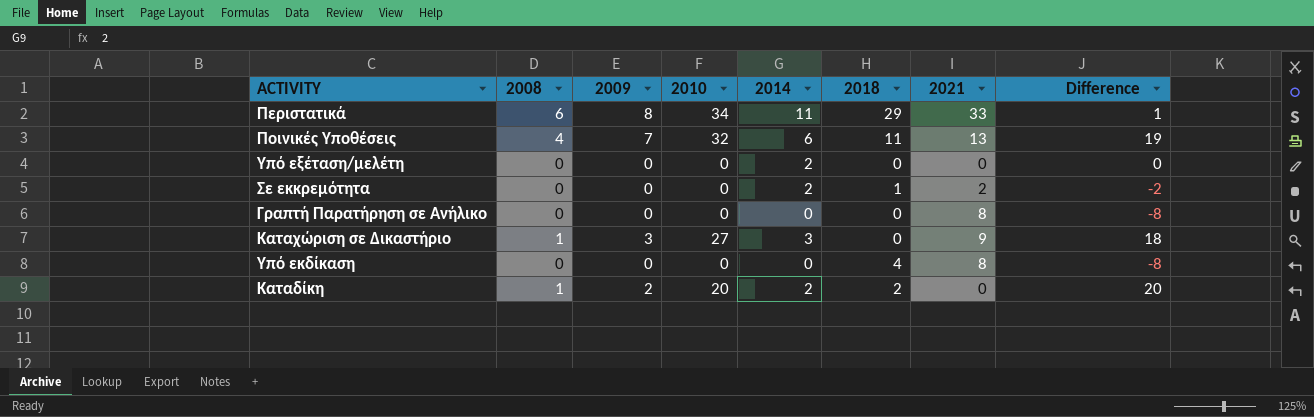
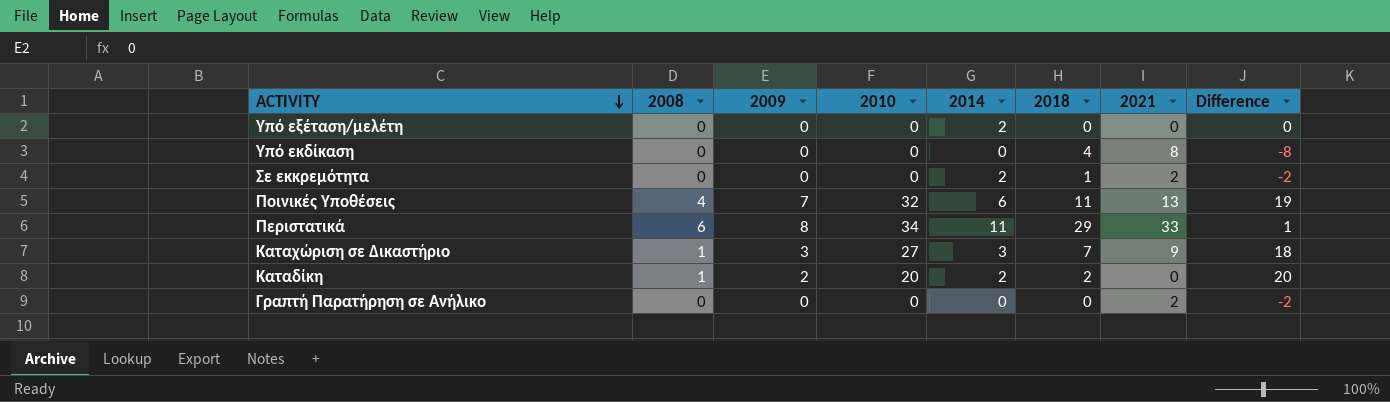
row order: none -> ACTIVITY descending
Καταχώριση σε Δικαστήριο | 2018: 0 -> 7
Γραπτή Παρατήρηση σε Ανήλικο | 2021: 8 -> 2
Γραπτή Παρατήρηση σε Ανήλικο | Difference: -8 -> -2

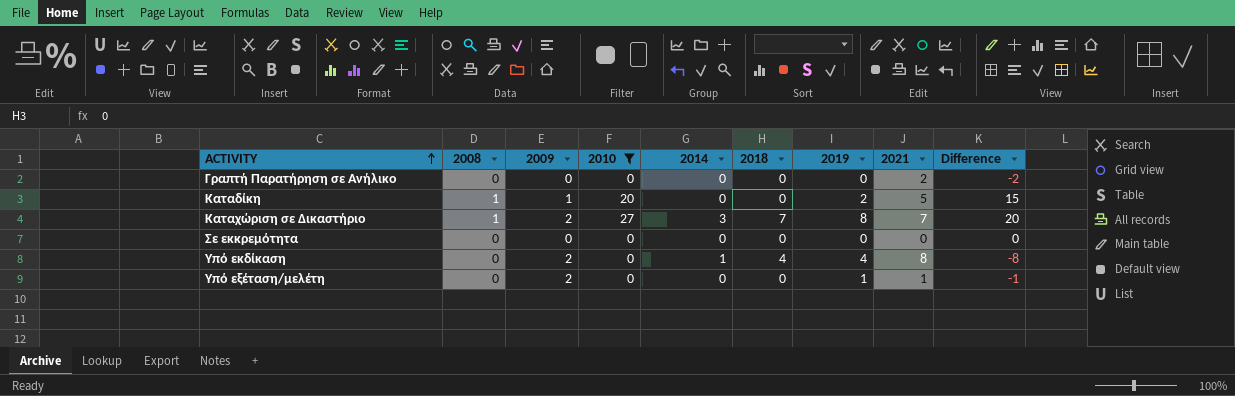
filter: none -> 2010 <= 27
row order: ACTIVITY descending -> ACTIVITY ascending
column 2019 | position: none -> 7
Καταδίκη | 2009: 2 -> 1
Καταδίκη | 2014: 2 -> 0
Καταδίκη | 2018: 2 -> 0
Καταδίκη | 2021: 0 -> 5
Καταδίκη | Difference: 20 -> 15
Καταχώριση σε Δικαστήριο | 2009: 3 -> 2
Καταχώριση σε Δικαστήριο | 2021: 9 -> 7
Καταχώριση σε Δικαστήριο | Difference: 18 -> 20
Σε εκκρεμότητα | 2014: 2 -> 0
Σε εκκρεμότητα | 2018: 1 -> 0
Σε εκκρεμότητα | 2021: 2 -> 0
Σε εκκρεμότητα | Difference: -2 -> 0
Υπό εκδίκαση | 2009: 0 -> 2
Υπό εκδίκαση | 2014: 0 -> 1
Υπό εξέταση/μελέτη | 2009: 0 -> 2
Υπό εξέταση/μελέτη | 2014: 2 -> 0
Υπό εξέταση/μελέτη | 2021: 0 -> 1
Υπό εξέταση/μελέτη | Difference: 0 -> -1

